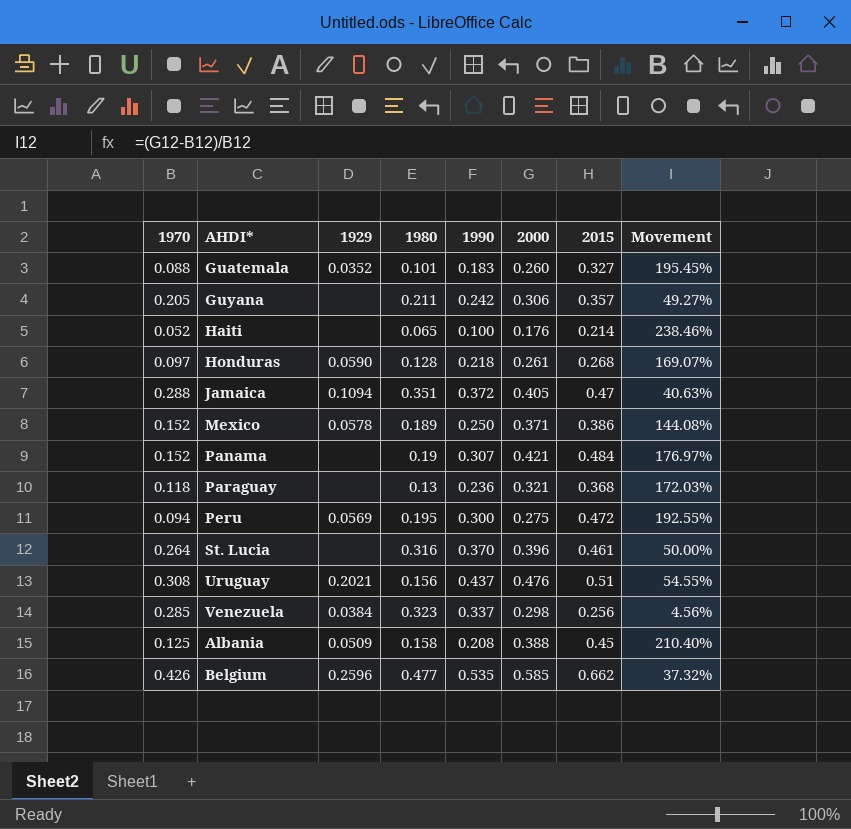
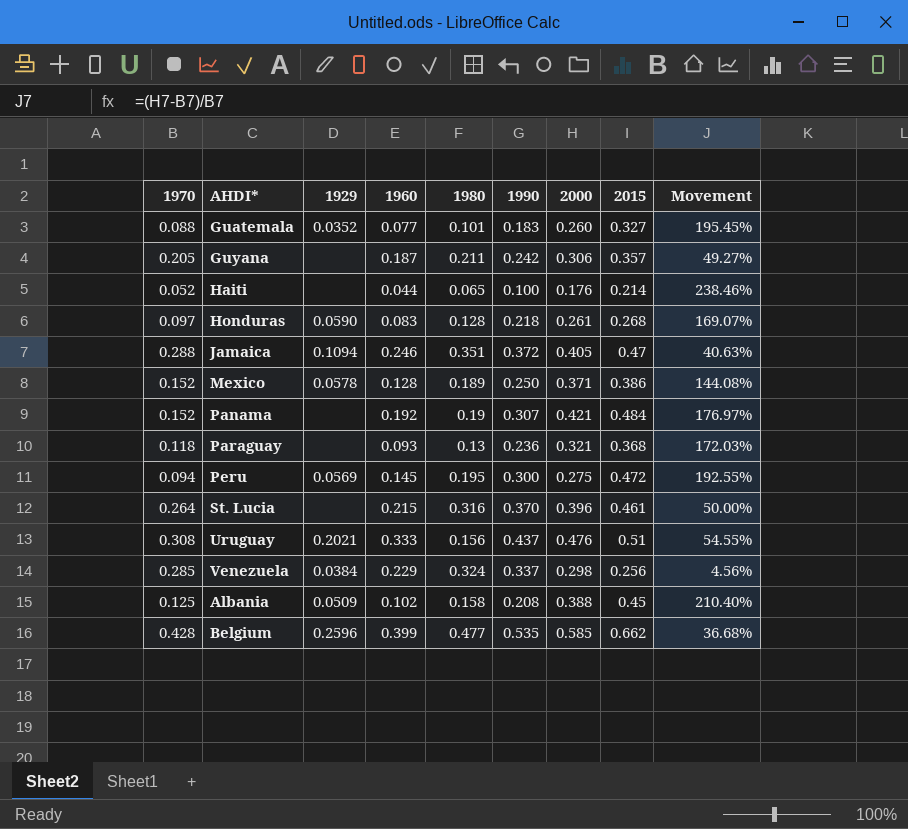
column 1960 | position: none -> 4
Venezuela | 1980: 0.323 -> 0.324
Belgium | 1970: 0.426 -> 0.428
Belgium | Movement: 37.32% -> 36.68%

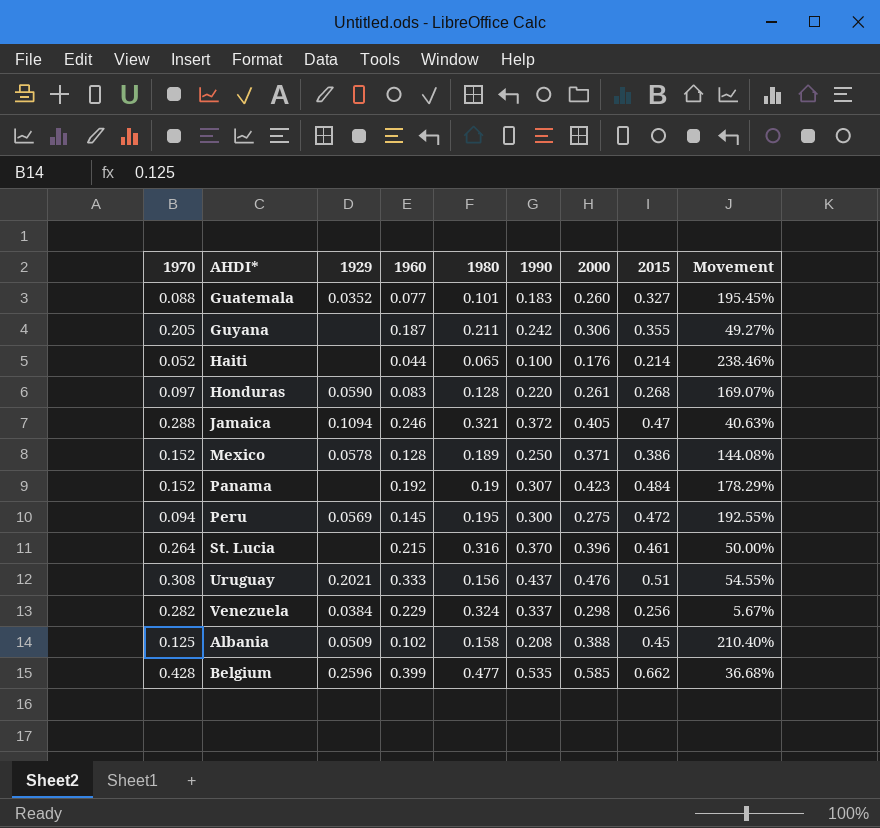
row Paraguay: 0.118 | none | 0.093 | 0.13 | 0.236 | 0.321 | 0.368 | 172.03% -> none
Guyana | 2015: 0.357 -> 0.355
Honduras | 1990: 0.218 -> 0.220
Jamaica | 1980: 0.351 -> 0.321
Panama | 2000: 0.421 -> 0.423
Panama | Movement: 176.97% -> 178.29%
Venezuela | 1970: 0.285 -> 0.282
Venezuela | Movement: 4.56% -> 5.67%

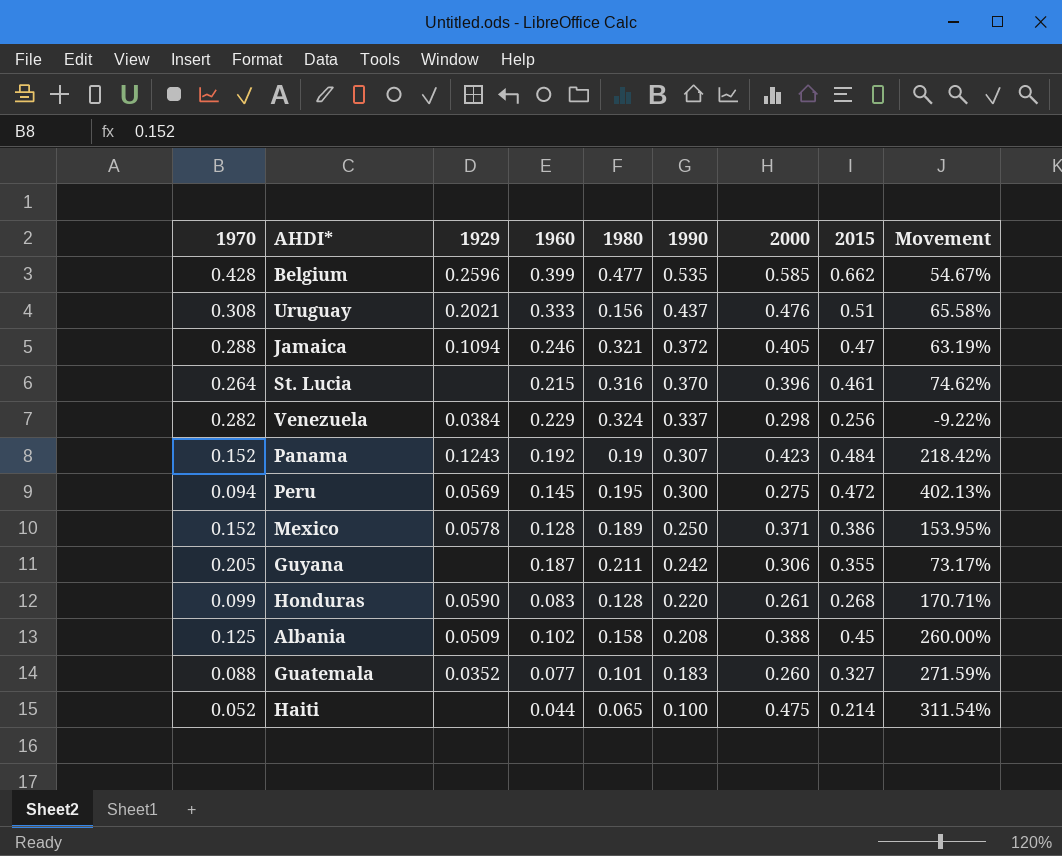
row order: none -> 1990 descending
column Movement | formula: ([2000] - [1970]) / [1970] -> ([2015] - [1970]) / [1970]
Panama | 1929: none -> 0.1243
Honduras | 1970: 0.097 -> 0.099
Haiti | 2000: 0.176 -> 0.475

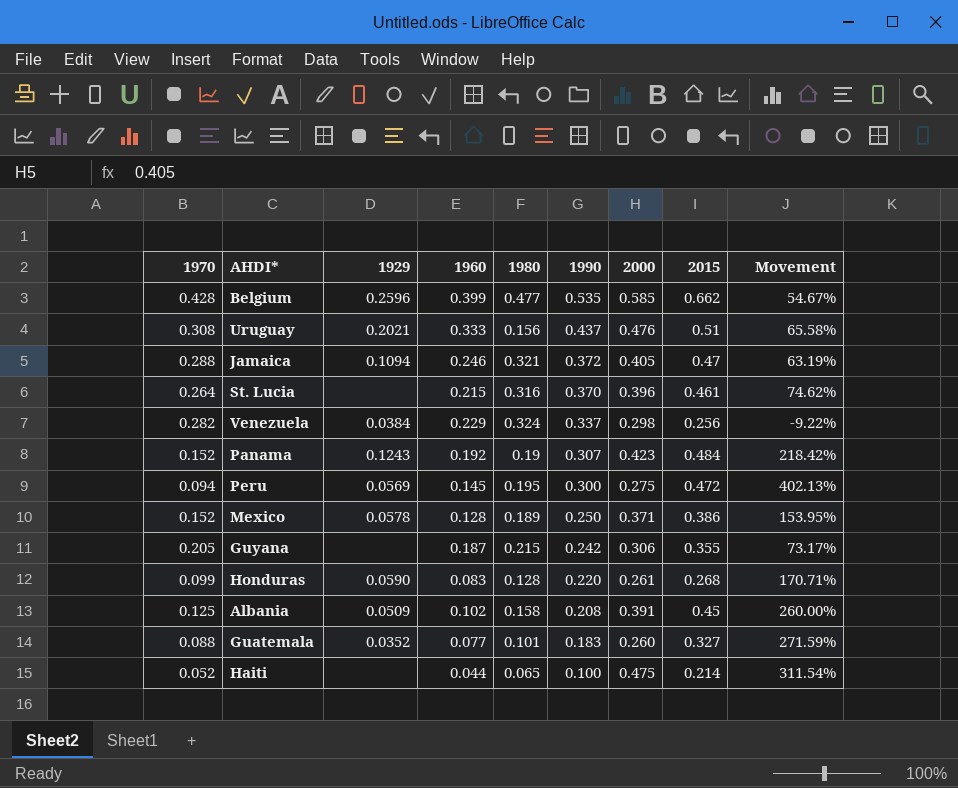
Guyana | 1980: 0.211 -> 0.215
Albania | 2000: 0.388 -> 0.391

